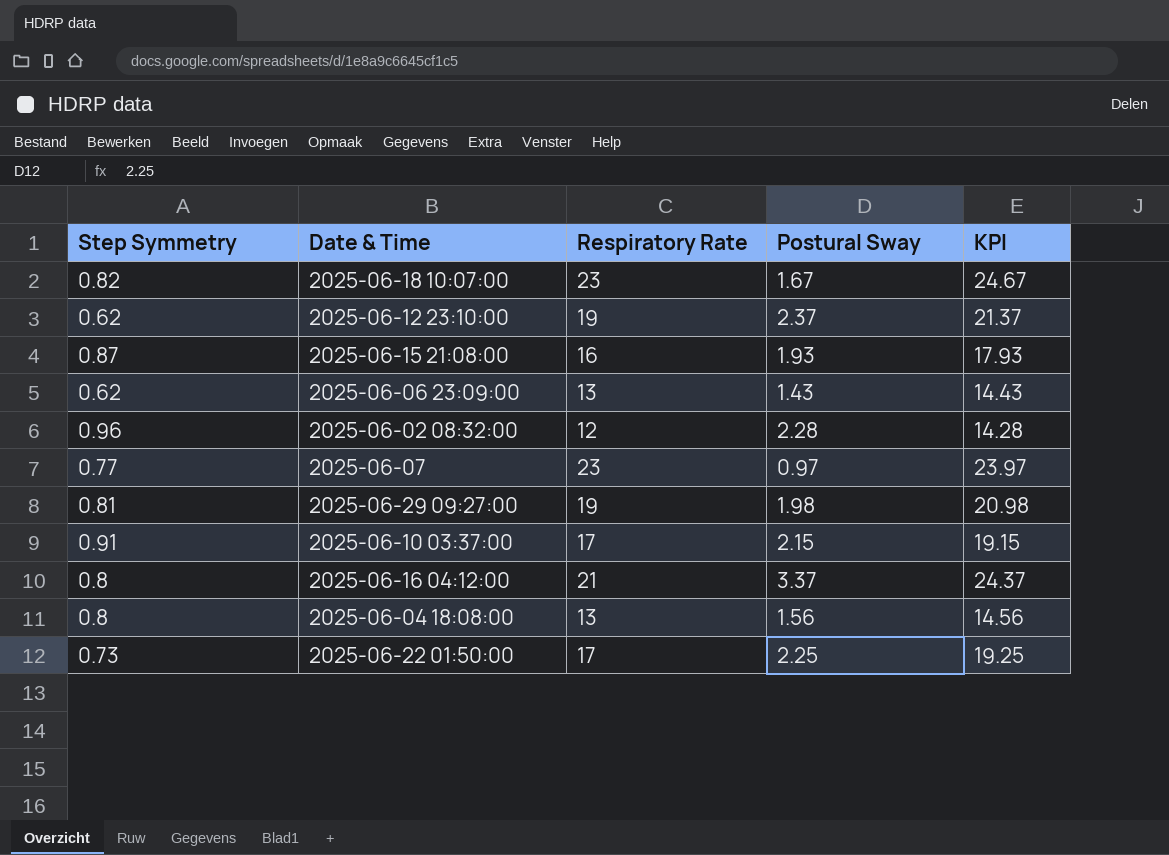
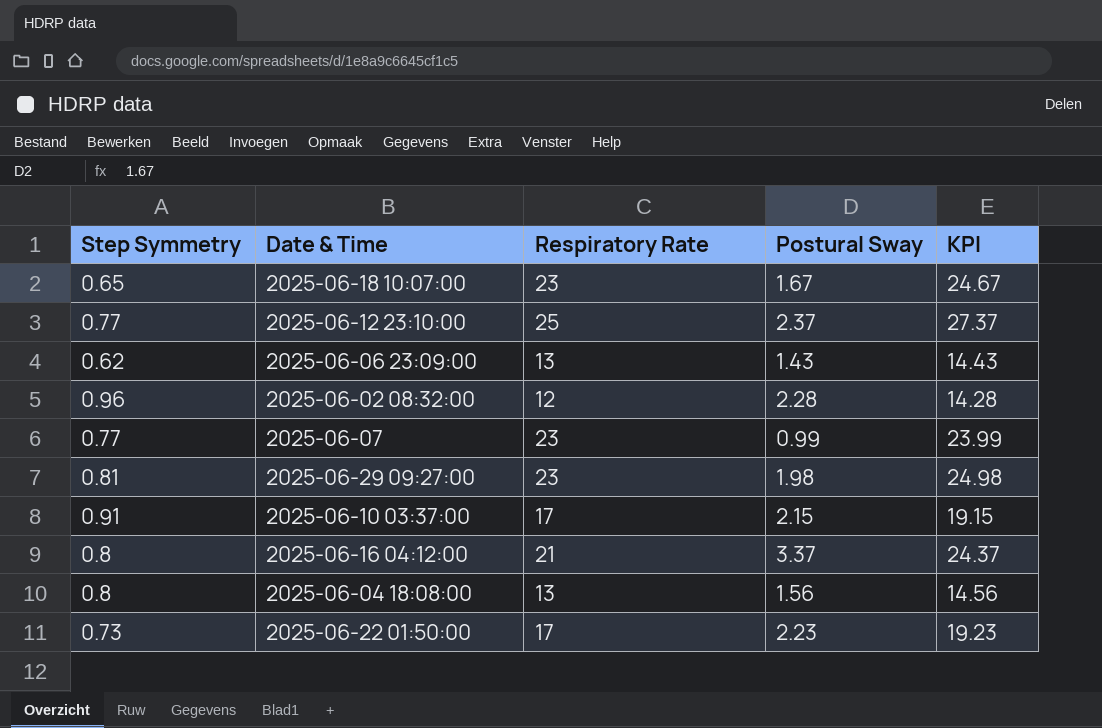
row 2025-06-15 21:08:00: 0.87 | 16 | 1.93 | 17.93 -> none
2025-06-18 10:07:00 | Step Symmetry: 0.82 -> 0.65
2025-06-12 23:10:00 | Step Symmetry: 0.62 -> 0.77
2025-06-12 23:10:00 | Respiratory Rate: 19 -> 25
2025-06-12 23:10:00 | KPI: 21.37 -> 27.37
2025-06-07 | Postural Sway: 0.97 -> 0.99
2025-06-07 | KPI: 23.97 -> 23.99
2025-06-29 09:27:00 | Respiratory Rate: 19 -> 23
2025-06-29 09:27:00 | KPI: 20.98 -> 24.98
2025-06-22 01:50:00 | Postural Sway: 2.25 -> 2.23
2025-06-22 01:50:00 | KPI: 19.25 -> 19.23

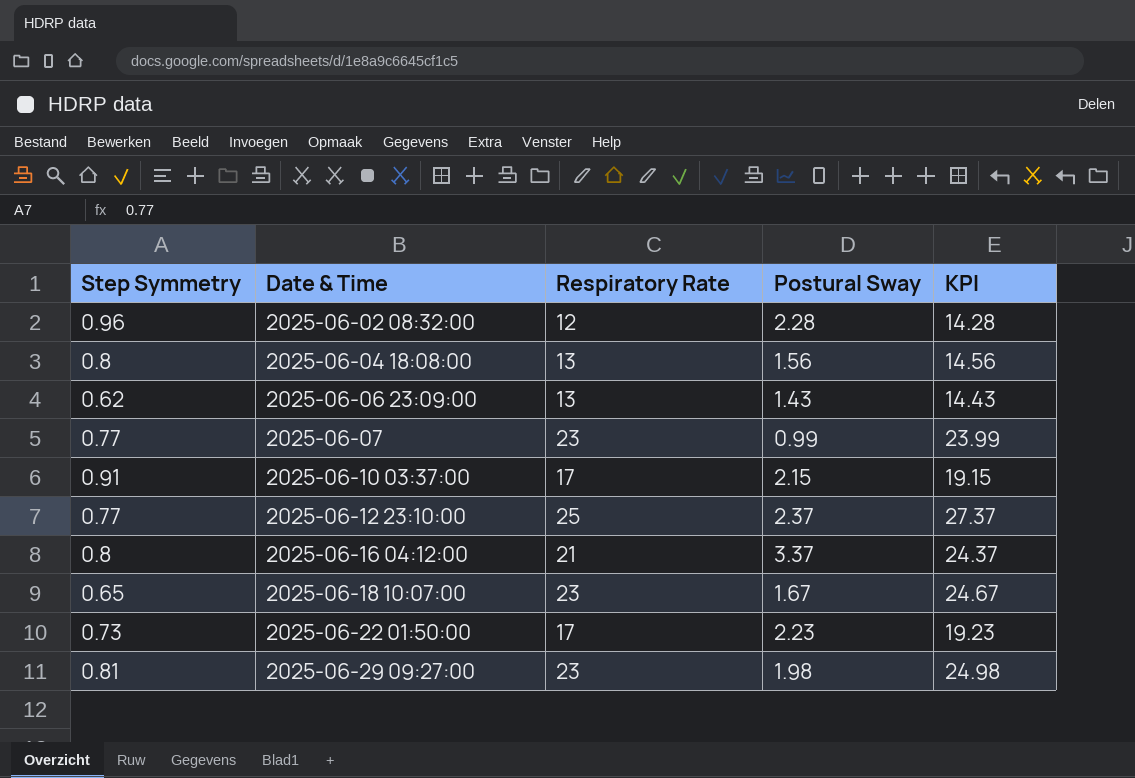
row order: none -> Date & Time ascending

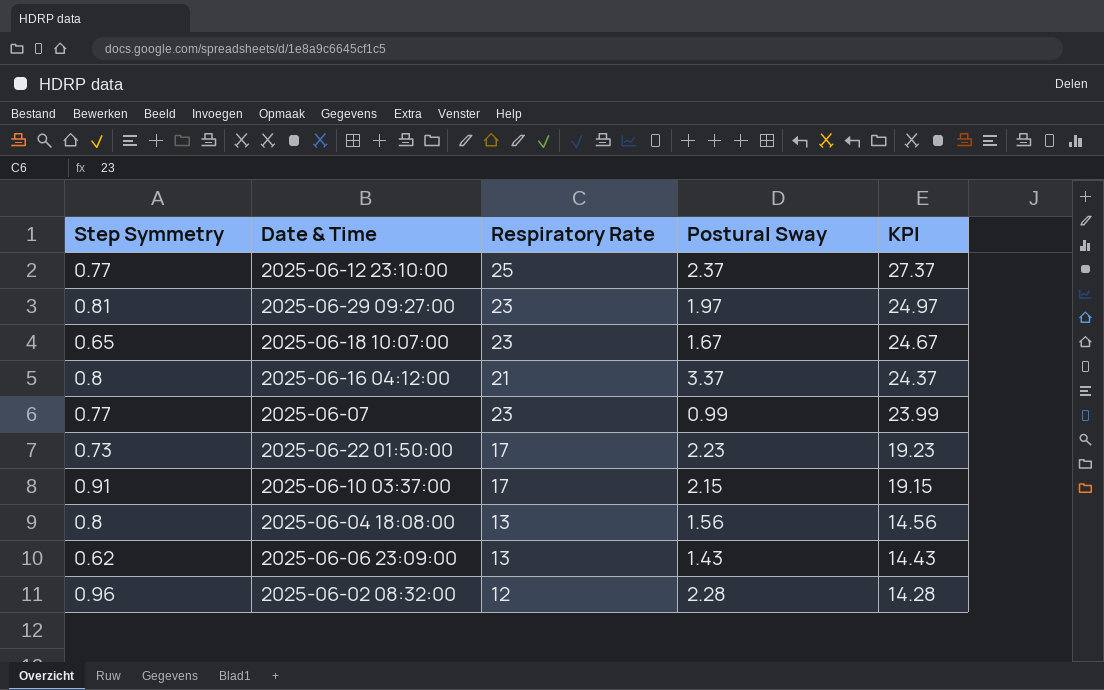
row order: Date & Time ascending -> KPI descending
2025-06-29 09:27:00 | Postural Sway: 1.98 -> 1.97
2025-06-29 09:27:00 | KPI: 24.98 -> 24.97

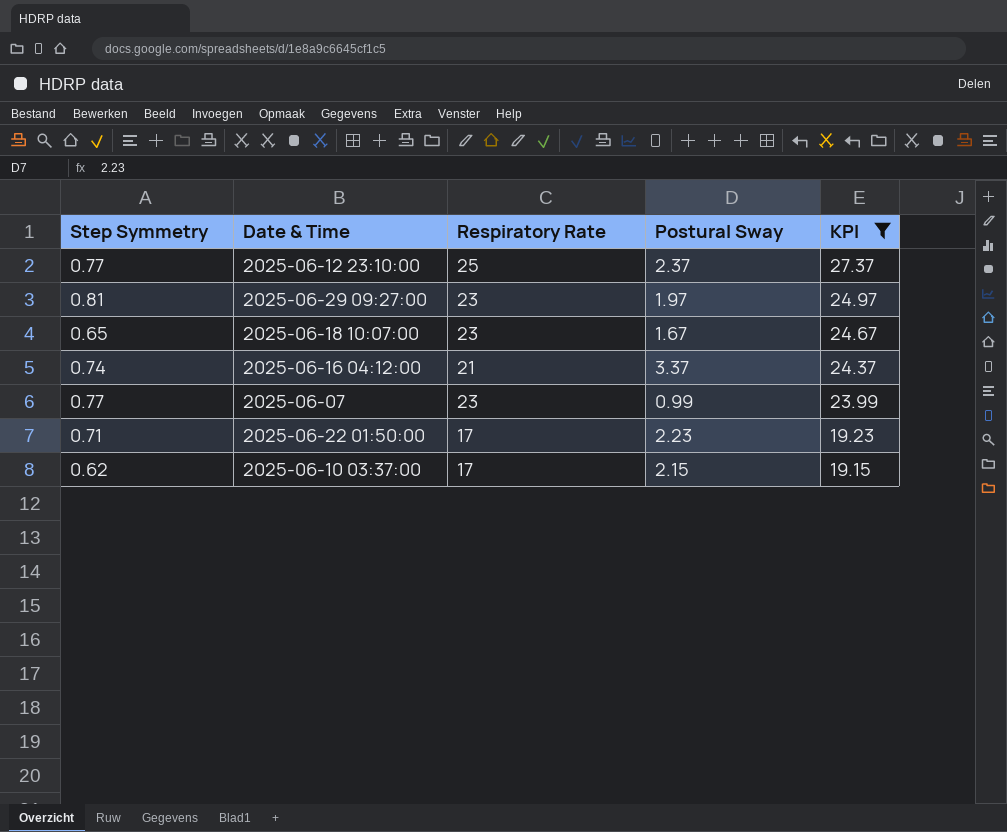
filter: none -> KPI >= 19.15
2025-06-16 04:12:00 | Step Symmetry: 0.8 -> 0.74
2025-06-22 01:50:00 | Step Symmetry: 0.73 -> 0.71
2025-06-10 03:37:00 | Step Symmetry: 0.91 -> 0.62

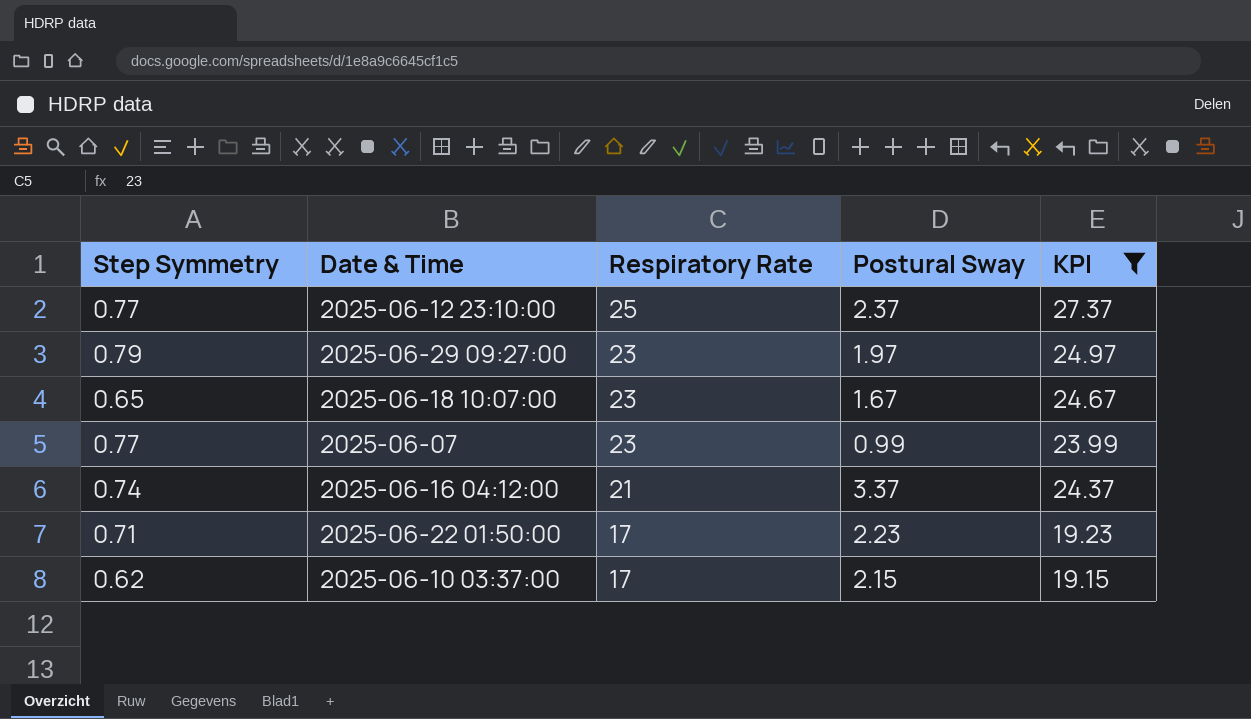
row order: KPI descending -> Respiratory Rate descending
2025-06-29 09:27:00 | Step Symmetry: 0.81 -> 0.79

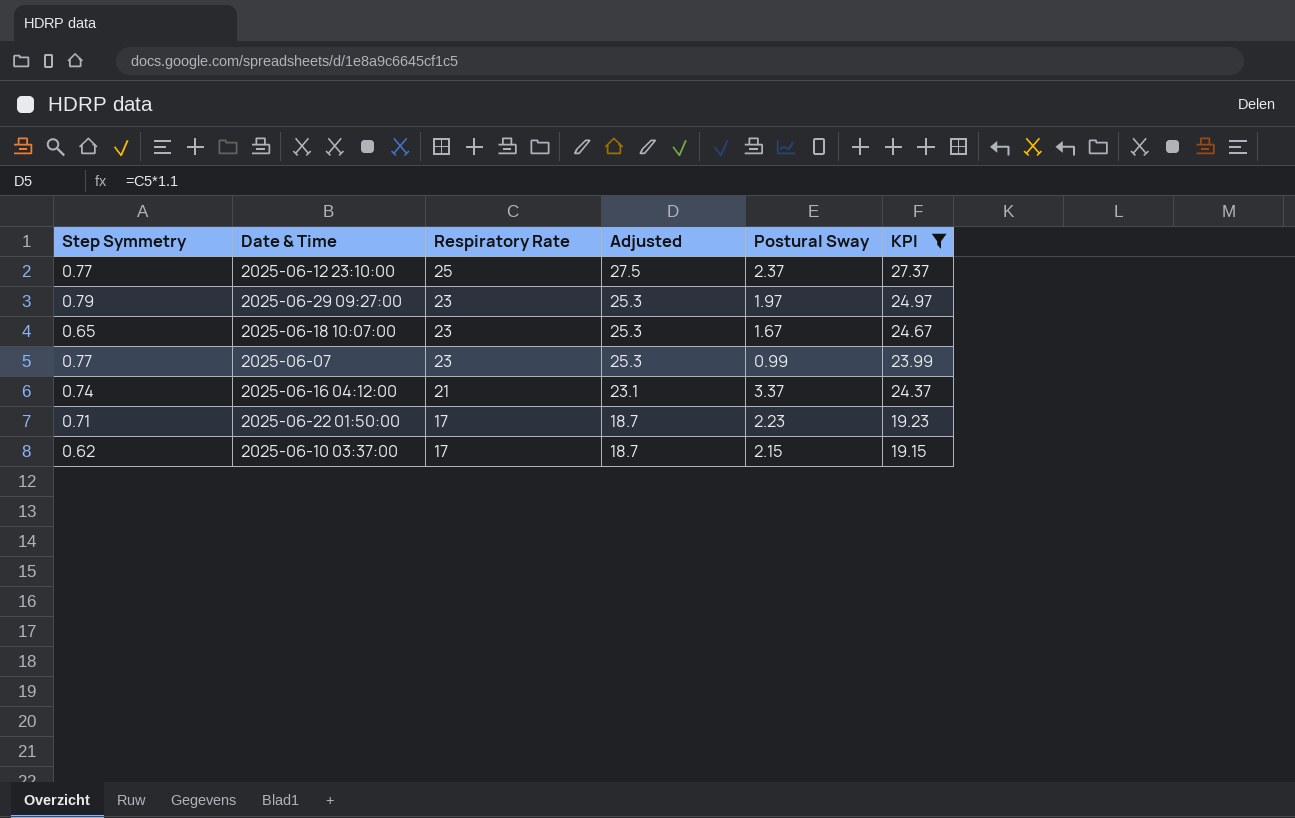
column Adjusted | formula: none -> [Respiratory Rate] * 1.1

